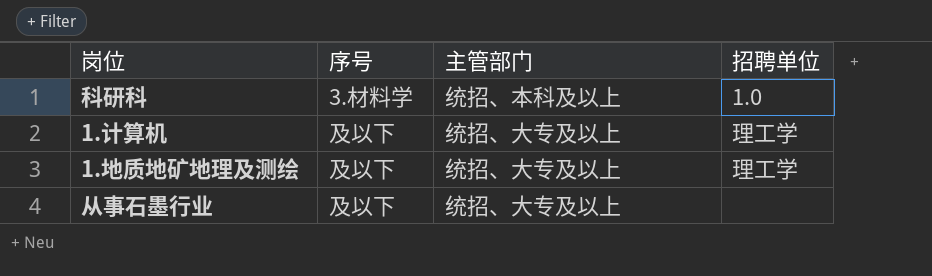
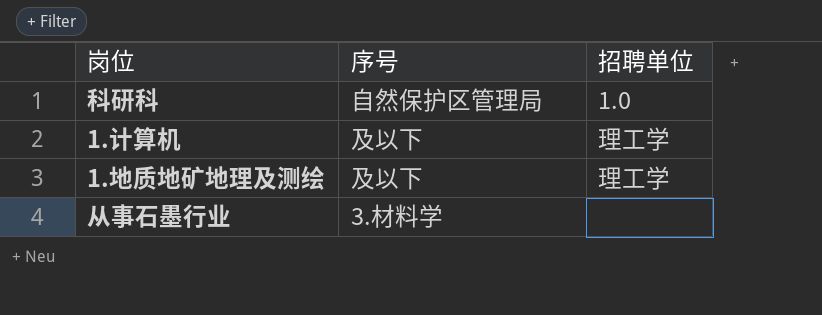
column 主管部门 | position: 3 -> none
科研科 | 序号: 3.材料学 -> 自然保护区管理局
从事石墨行业 | 序号: 及以下 -> 3.材料学

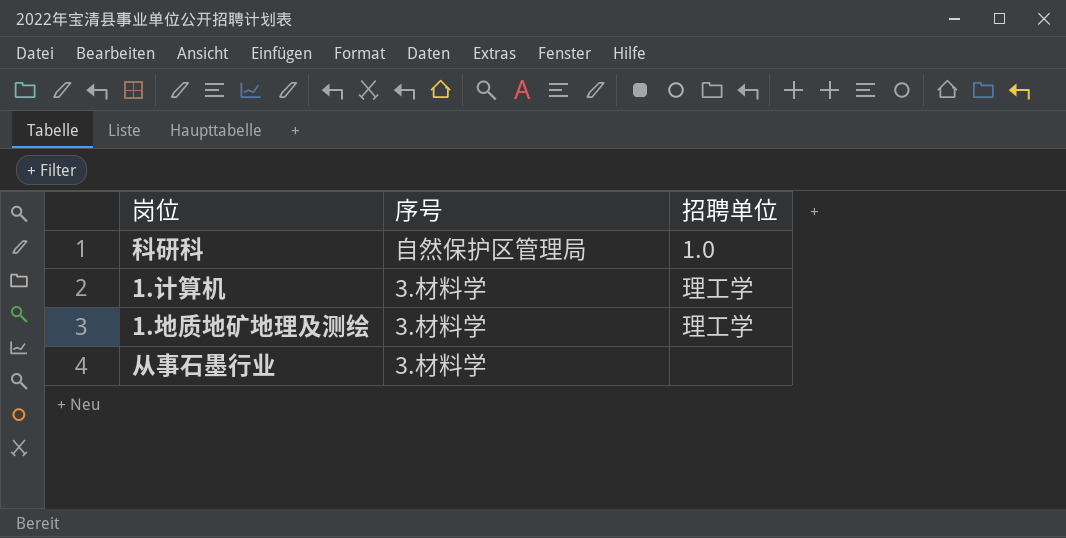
1.计算机 | 序号: 及以下 -> 3.材料学
1.地质地矿地理及测绘 | 序号: 及以下 -> 3.材料学

